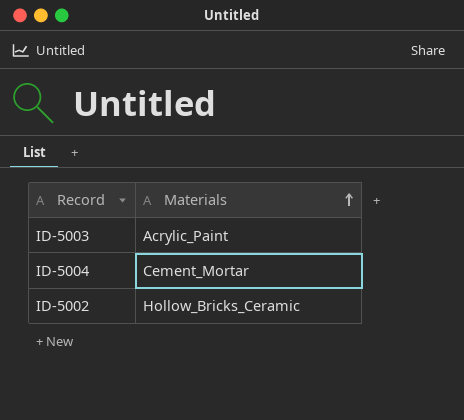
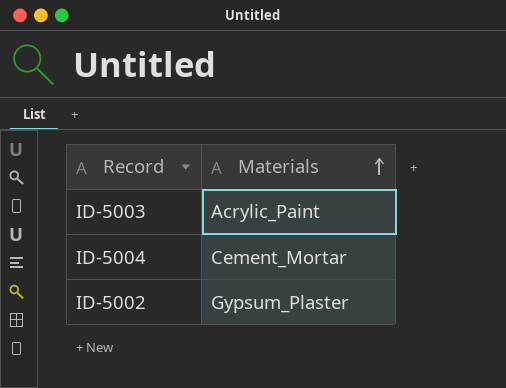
ID-5002 | Materials: Hollow_Bricks_Ceramic -> Gypsum_Plaster

